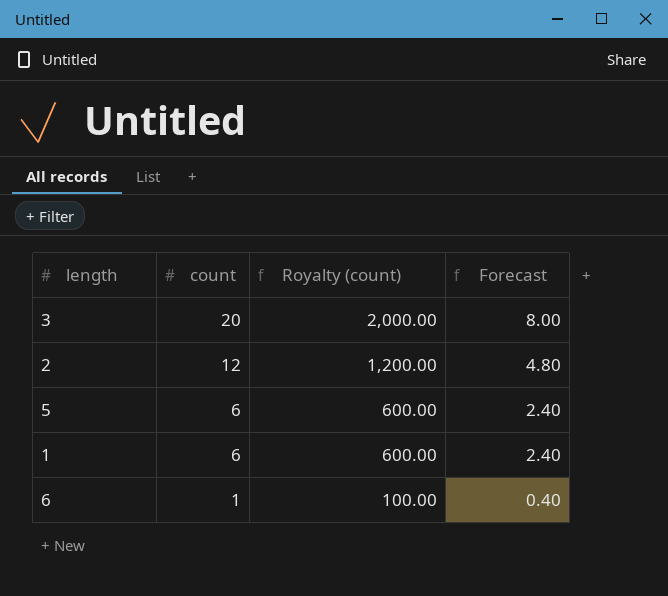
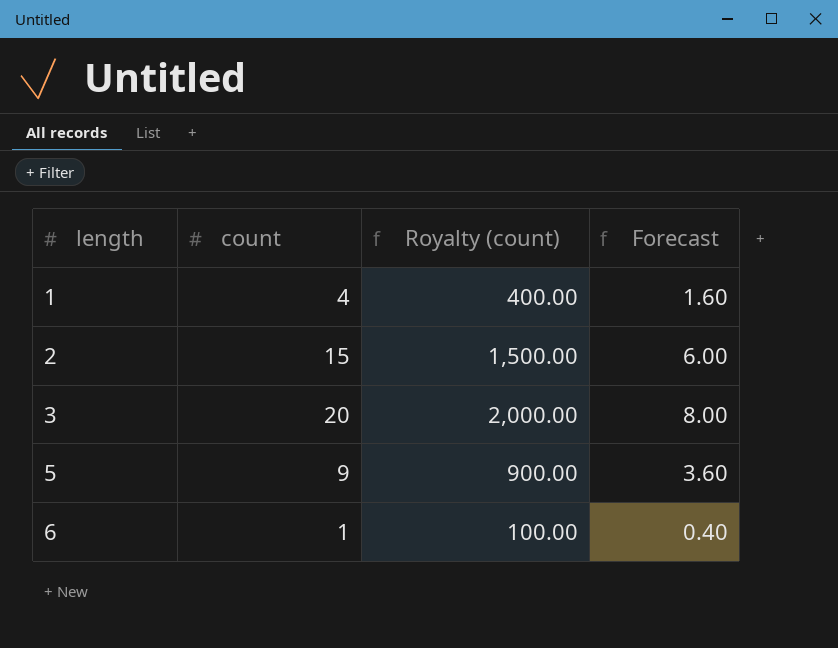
row order: count descending -> length ascending
1 | count: 6 -> 4
1 | Royalty (count): 600.00 -> 400.00
1 | Forecast: 2.40 -> 1.60
2 | count: 12 -> 15
2 | Royalty (count): 1,200.00 -> 1,500.00
2 | Forecast: 4.80 -> 6.00
5 | count: 6 -> 9
5 | Royalty (count): 600.00 -> 900.00
5 | Forecast: 2.40 -> 3.60

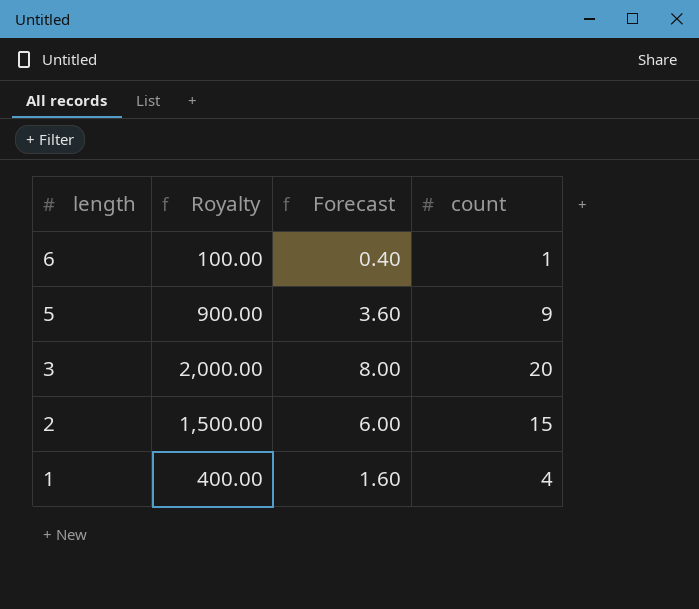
row order: length ascending -> length descending
column name: Royalty (count) -> Royalty
column count | position: 2 -> 4

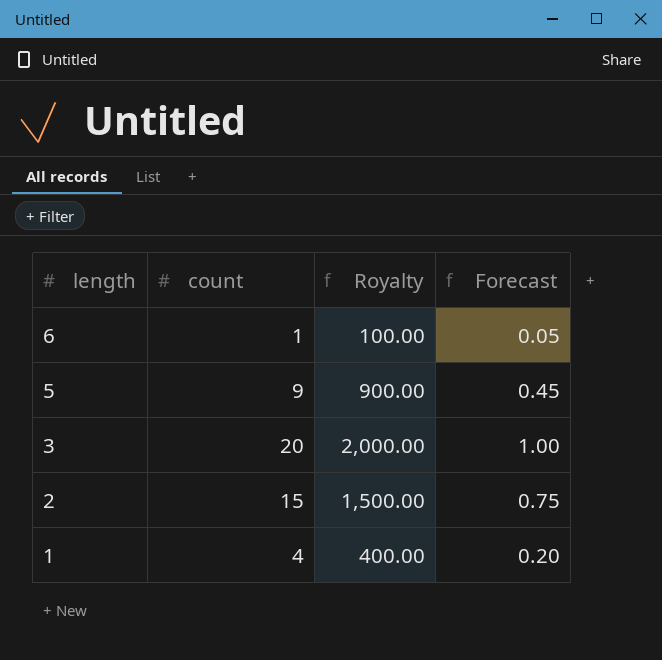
column count | position: 4 -> 2
column Forecast | formula: [count] * 0.4 -> [count] * 0.05

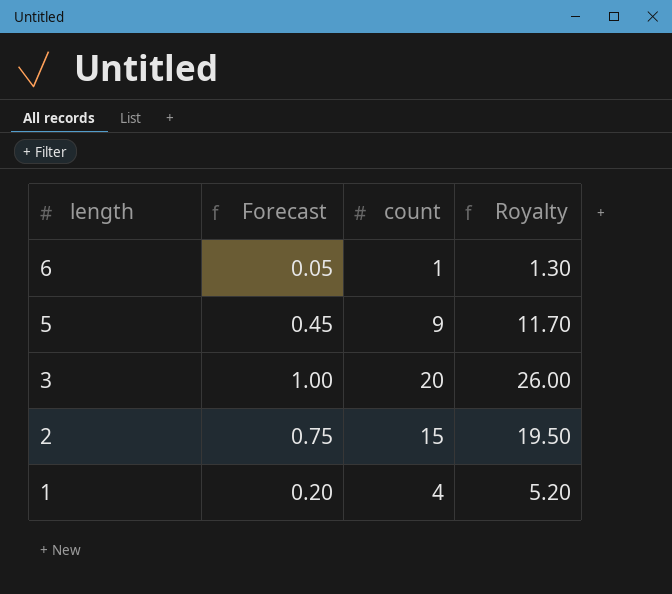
column Forecast | position: 4 -> 2
column Royalty | formula: [count] * 100 -> [count] * 1.3

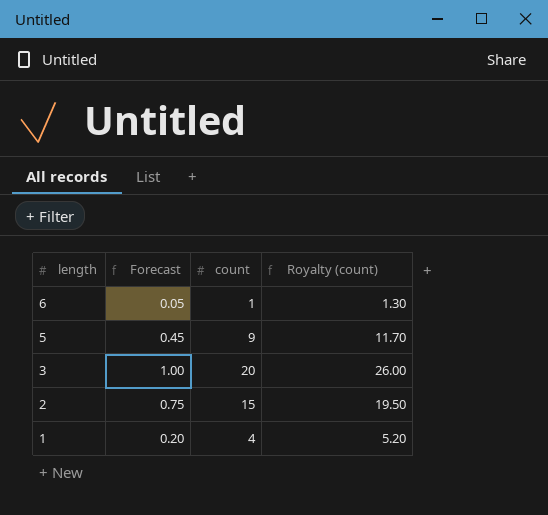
column name: Royalty -> Royalty (count)

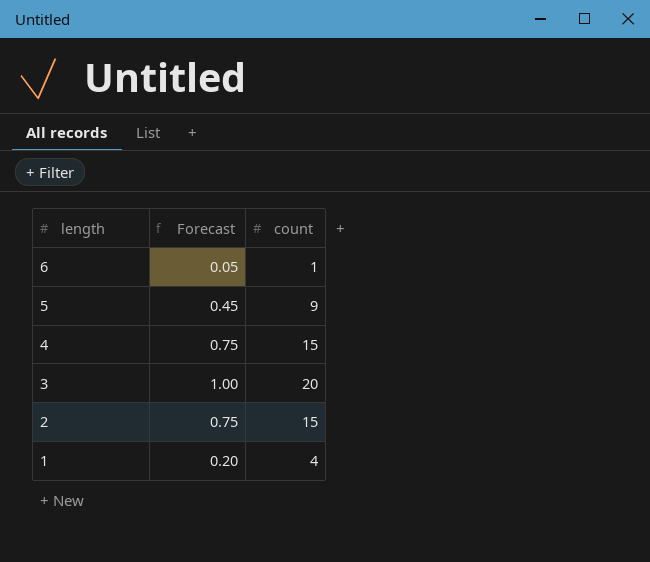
column Royalty (count) | formula: [count] * 1.3 -> none
row 4: none -> 0.75 | 15

